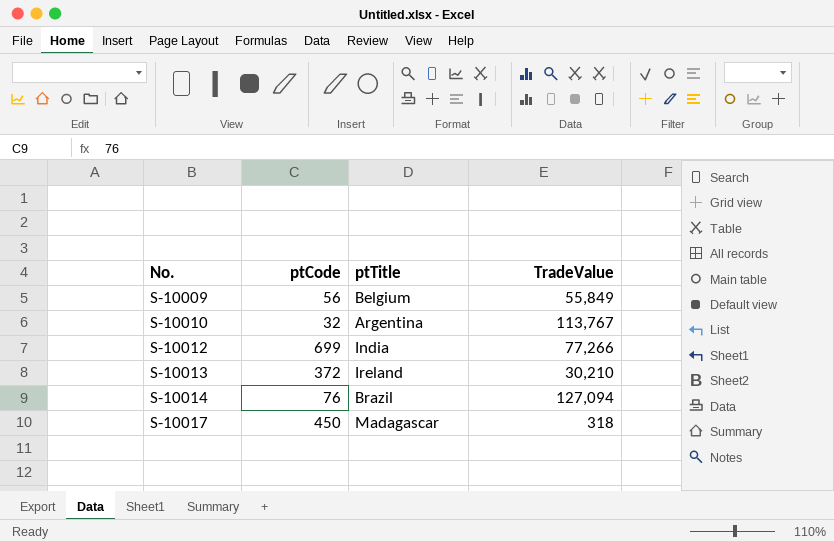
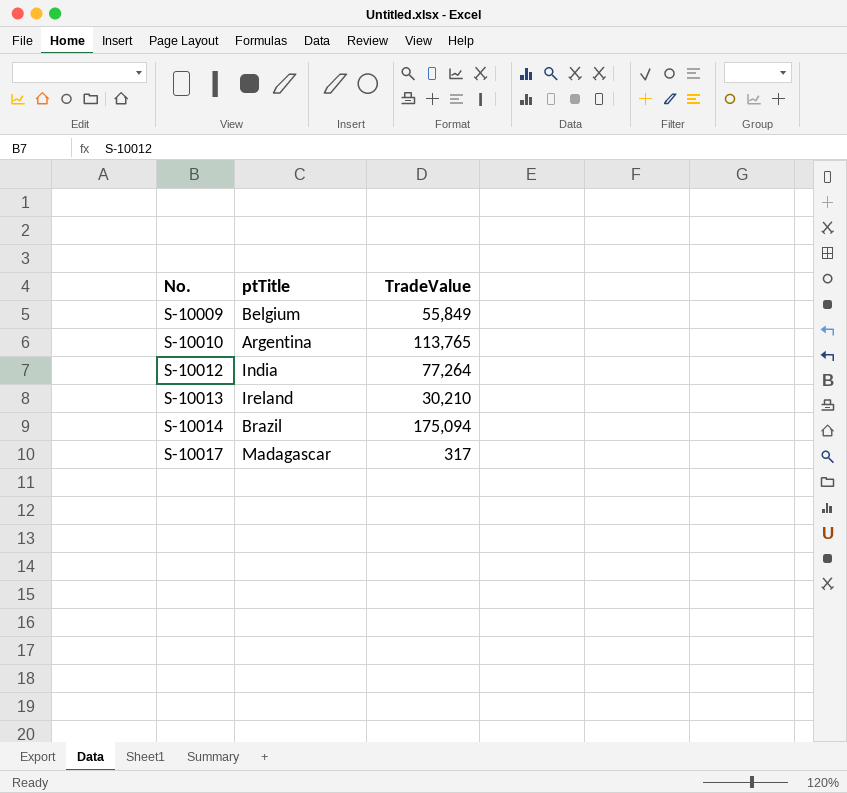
column ptCode | position: 2 -> none
S-10010 | TradeValue: 113,767 -> 113,765
S-10012 | TradeValue: 77,266 -> 77,264
S-10014 | TradeValue: 127,094 -> 175,094
S-10017 | TradeValue: 318 -> 317

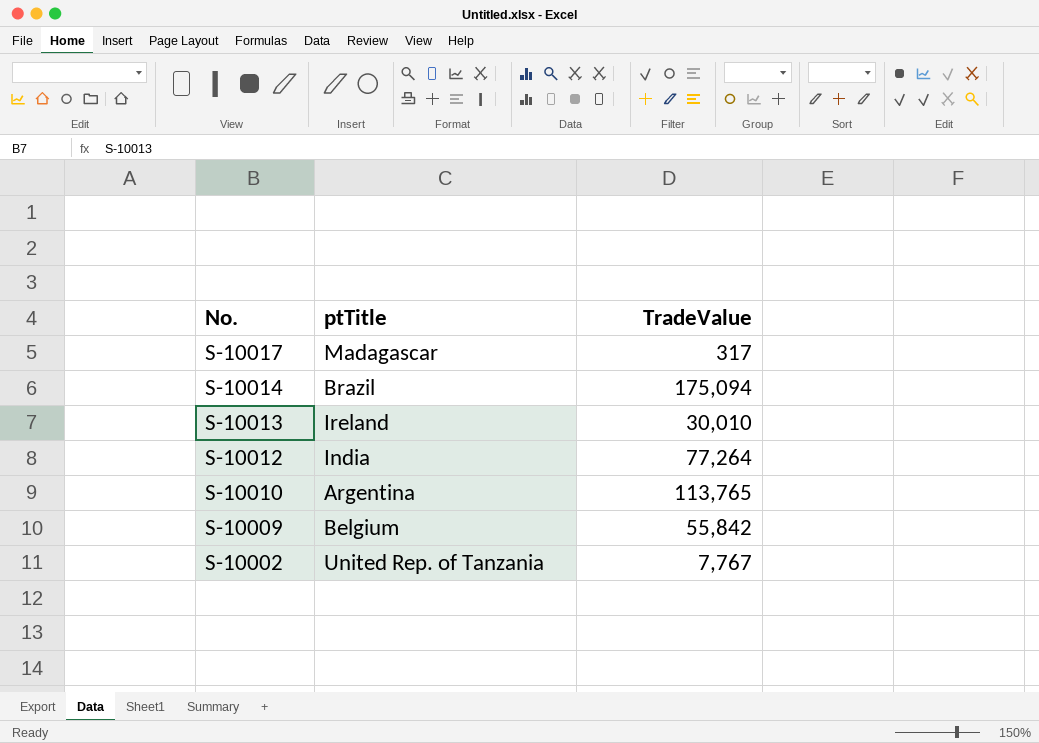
row order: No. ascending -> No. descending
S-10013 | TradeValue: 30,210 -> 30,010
S-10009 | TradeValue: 55,849 -> 55,842
row S-10002: none -> United Rep. of Tanzania | 7,767

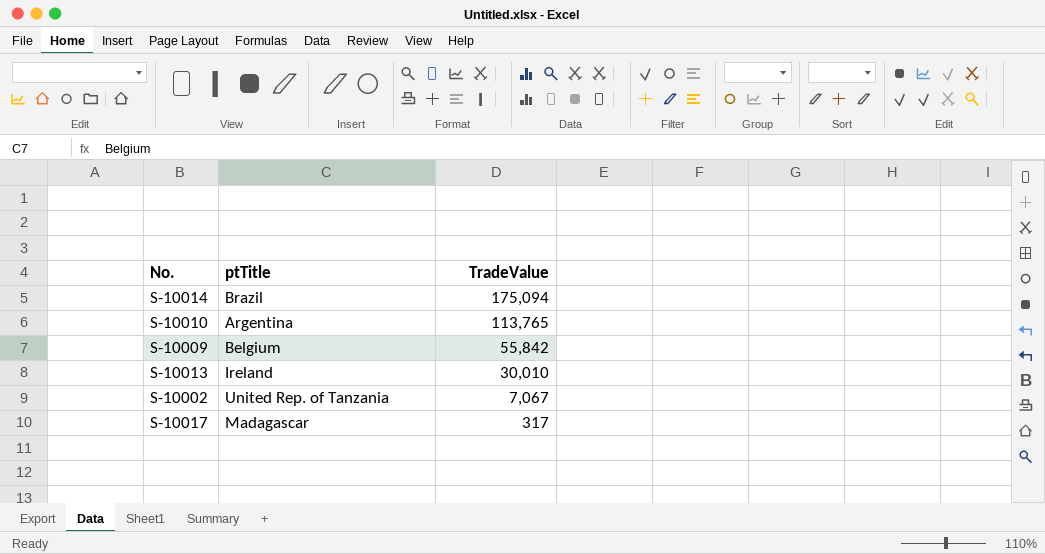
row order: No. descending -> TradeValue descending
row S-10012: India | 77,264 -> none
S-10002 | TradeValue: 7,767 -> 7,067

